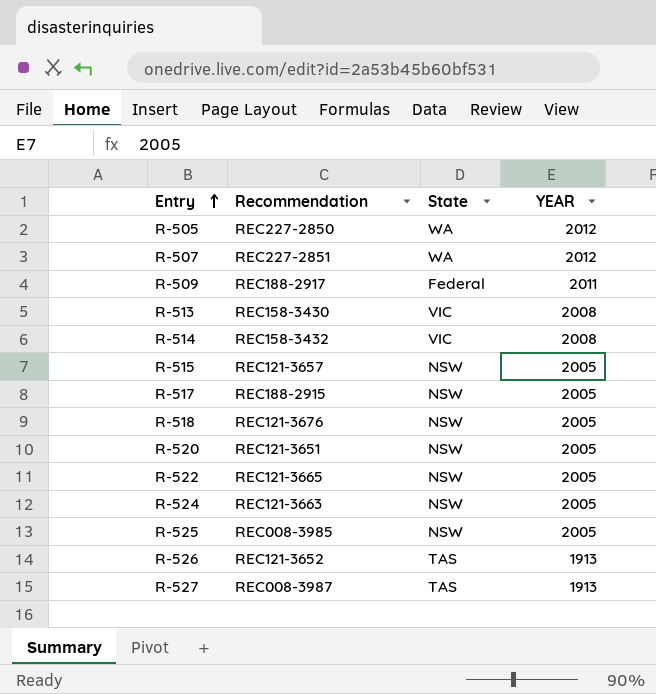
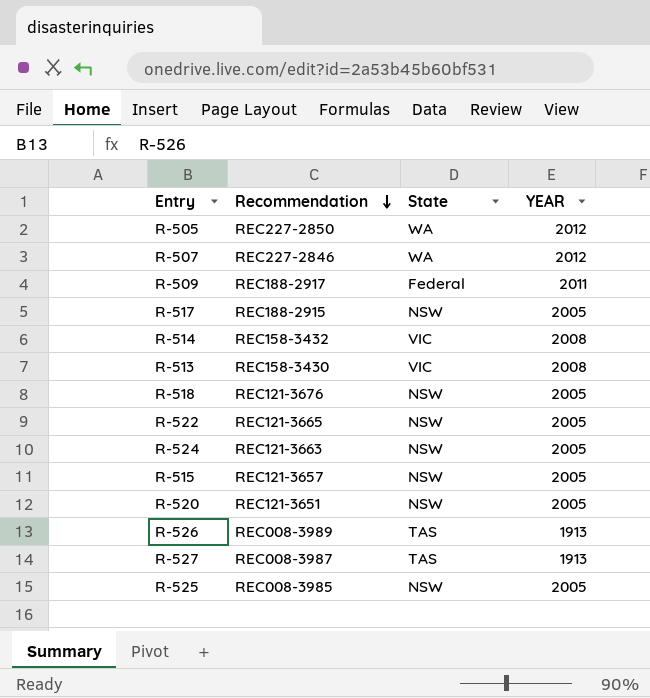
row order: Entry ascending -> Recommendation descending
R-507 | Recommendation: REC227-2851 -> REC227-2846
R-526 | Recommendation: REC121-3652 -> REC008-3989

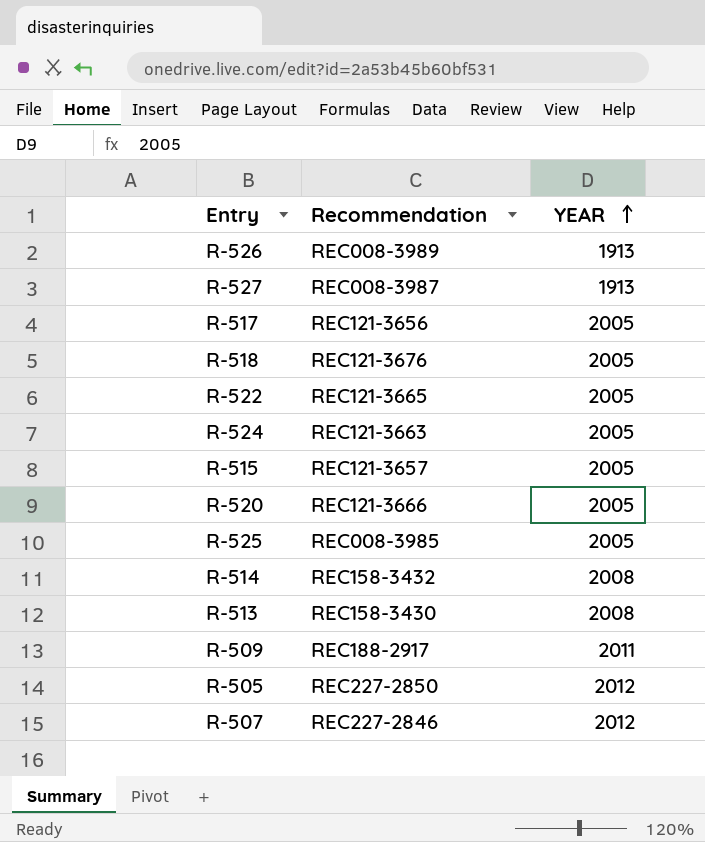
row order: Recommendation descending -> YEAR ascending
column State | position: 3 -> none
R-517 | Recommendation: REC188-2915 -> REC121-3656
R-520 | Recommendation: REC121-3651 -> REC121-3666

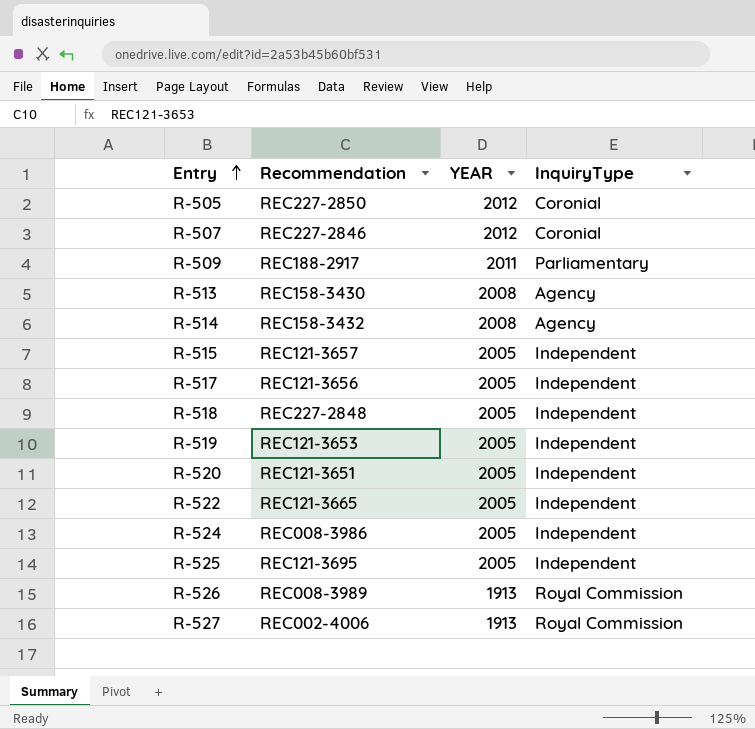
row order: YEAR ascending -> Entry ascending
column InquiryType | position: none -> 4
R-518 | Recommendation: REC121-3676 -> REC227-2848
row R-519: none -> REC121-3653 | 2005 | Independent
R-520 | Recommendation: REC121-3666 -> REC121-3651
R-524 | Recommendation: REC121-3663 -> REC008-3986
R-525 | Recommendation: REC008-3985 -> REC121-3695
R-527 | Recommendation: REC008-3987 -> REC002-4006

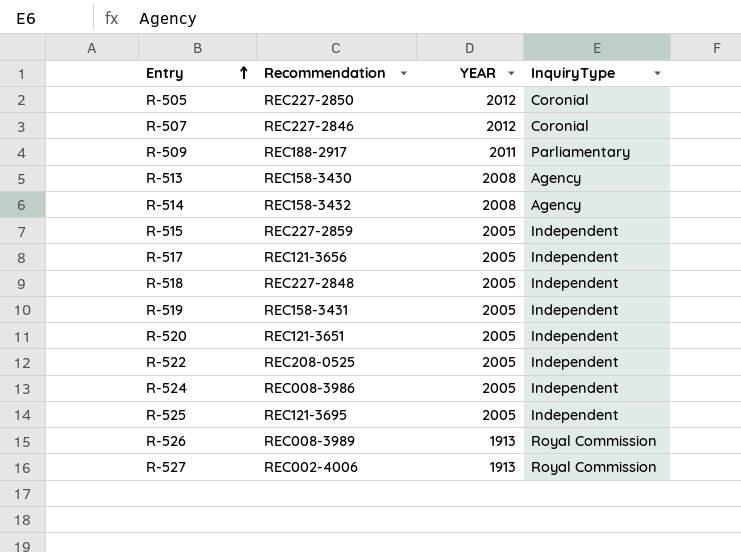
R-515 | Recommendation: REC121-3657 -> REC227-2859
R-519 | Recommendation: REC121-3653 -> REC158-3431
R-522 | Recommendation: REC121-3665 -> REC208-0525

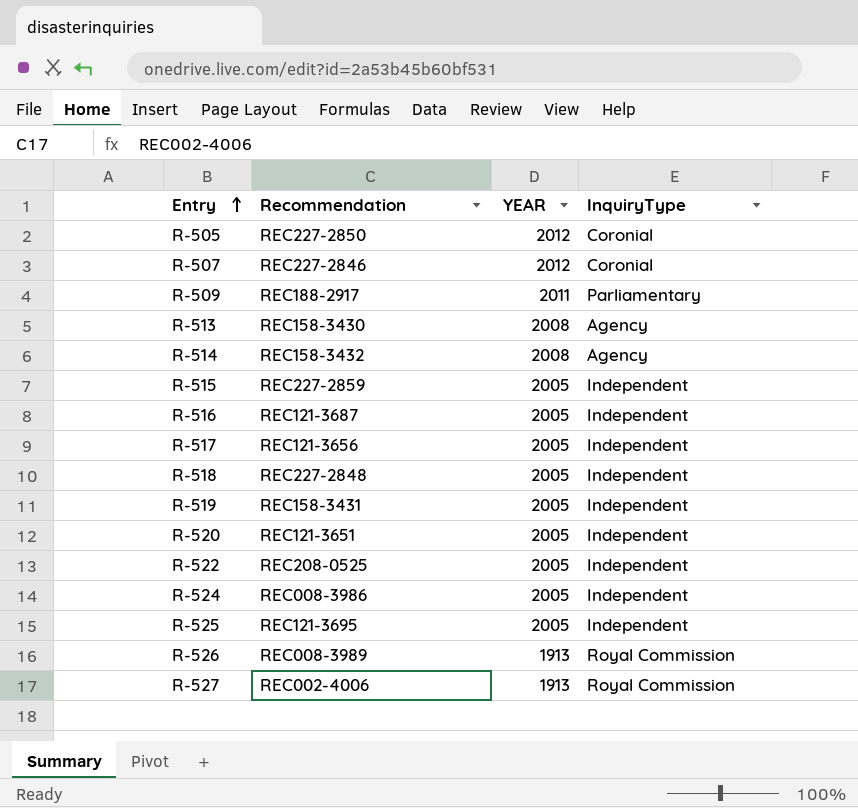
row R-516: none -> REC121-3687 | 2005 | Independent

